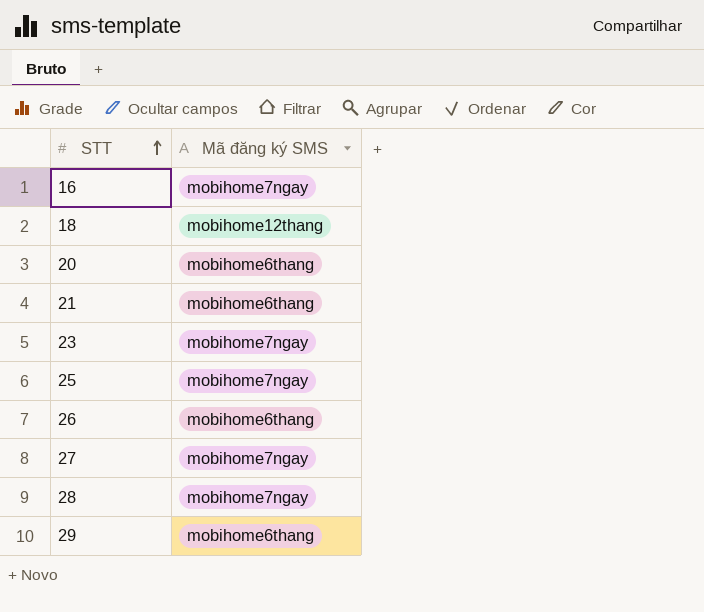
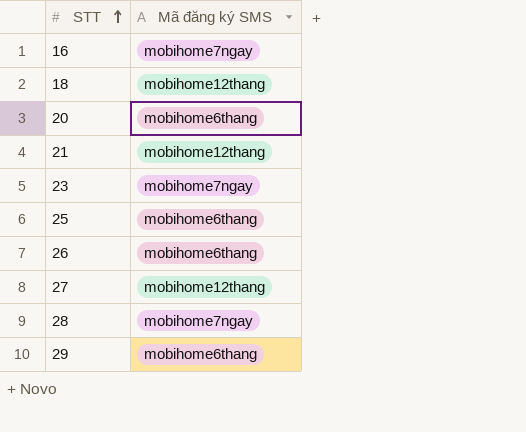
21 | Mã đăng ký SMS: mobihome6thang -> mobihome12thang
25 | Mã đăng ký SMS: mobihome7ngay -> mobihome6thang
27 | Mã đăng ký SMS: mobihome7ngay -> mobihome12thang

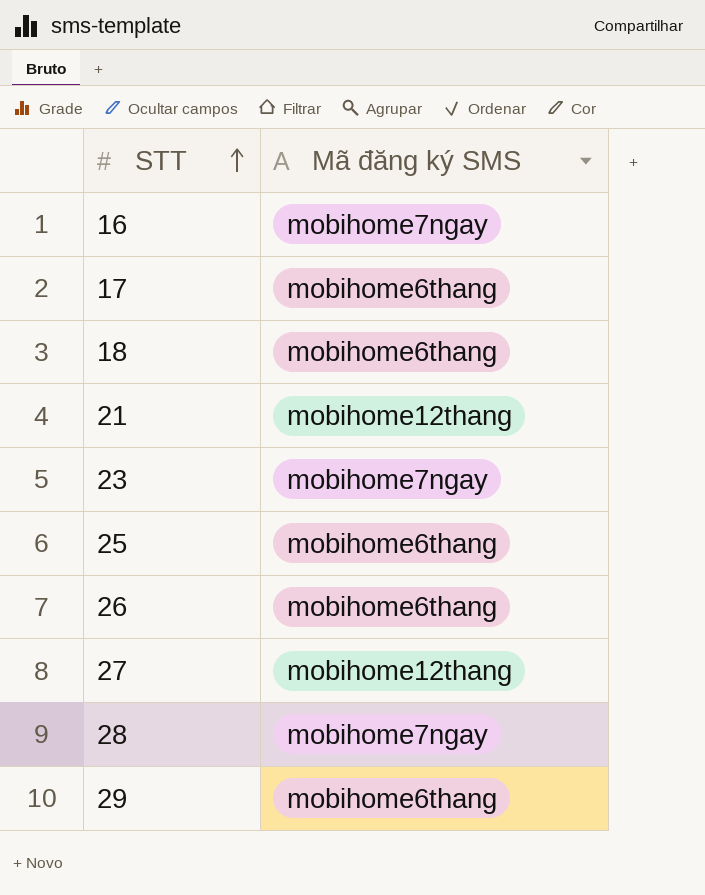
row 20: mobihome6thang -> none
row 17: none -> mobihome6thang
18 | Mã đăng ký SMS: mobihome12thang -> mobihome6thang

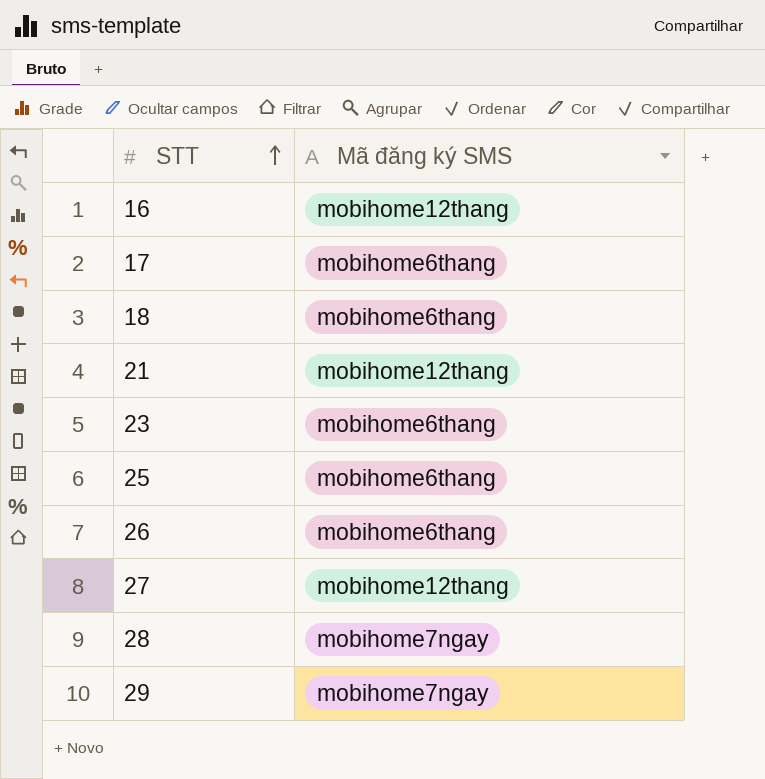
16 | Mã đăng ký SMS: mobihome7ngay -> mobihome12thang
23 | Mã đăng ký SMS: mobihome7ngay -> mobihome6thang
29 | Mã đăng ký SMS: mobihome6thang -> mobihome7ngay

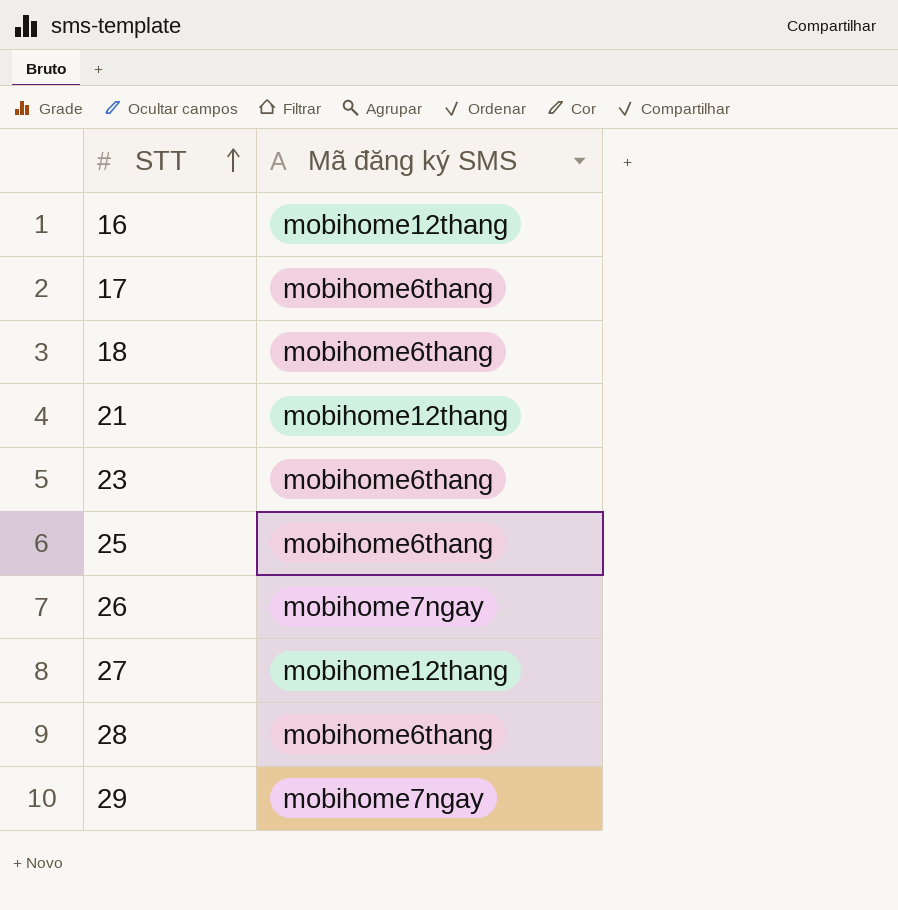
26 | Mã đăng ký SMS: mobihome6thang -> mobihome7ngay
28 | Mã đăng ký SMS: mobihome7ngay -> mobihome6thang

